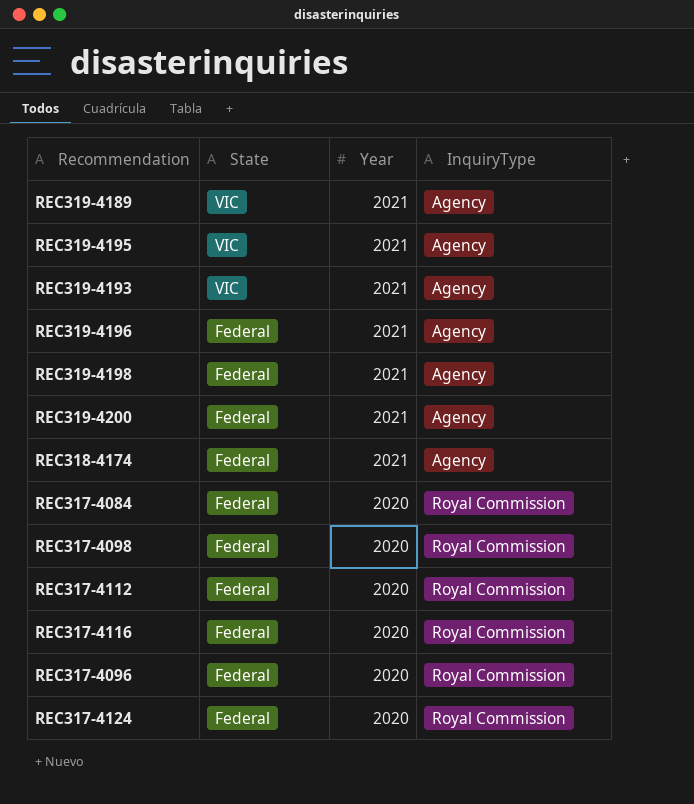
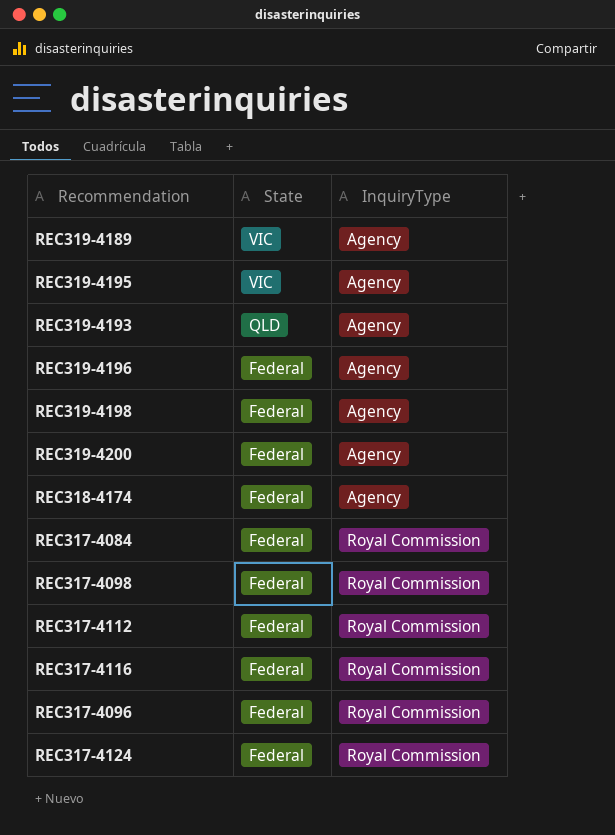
column Year | position: 3 -> none
REC319-4193 | State: VIC -> QLD

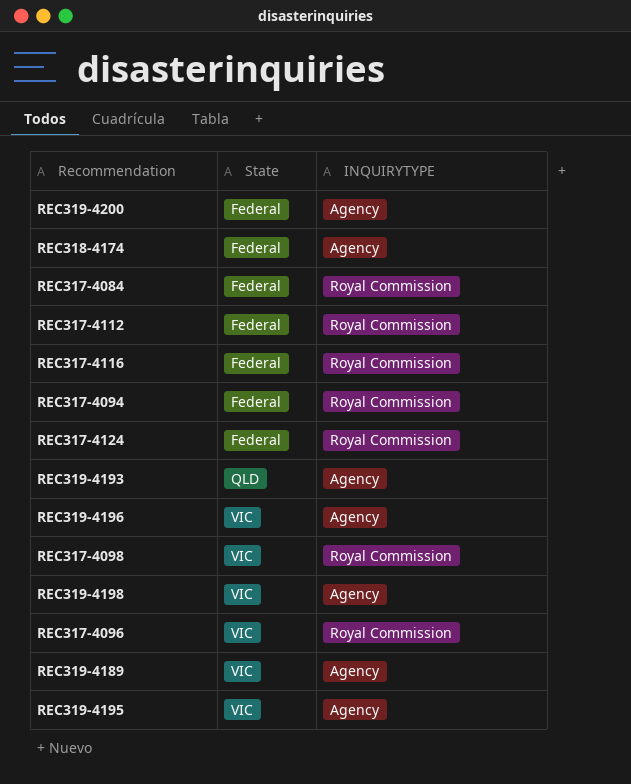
row order: State descending -> State ascending
column name: InquiryType -> INQUIRYTYPE
row REC317-4094: none -> Federal | Royal Commission
REC319-4196 | State: Federal -> VIC
REC317-4098 | State: Federal -> VIC
REC319-4198 | State: Federal -> VIC
REC317-4096 | State: Federal -> VIC

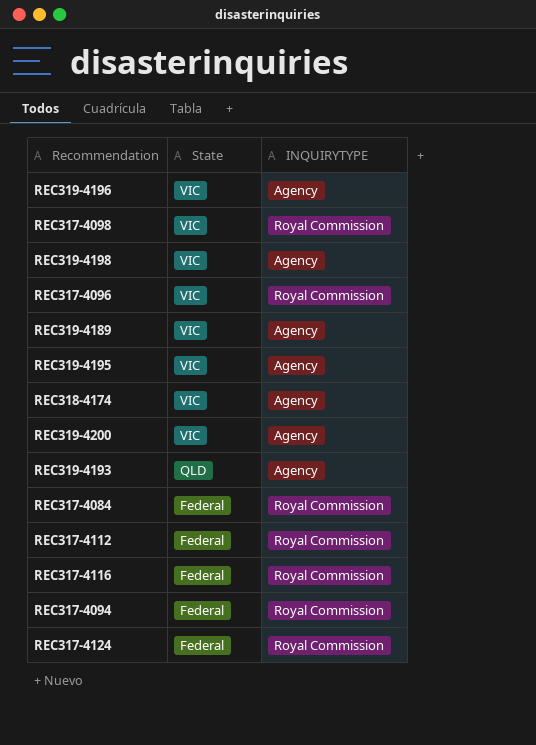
row order: State ascending -> State descending
REC318-4174 | State: Federal -> VIC
REC319-4200 | State: Federal -> VIC

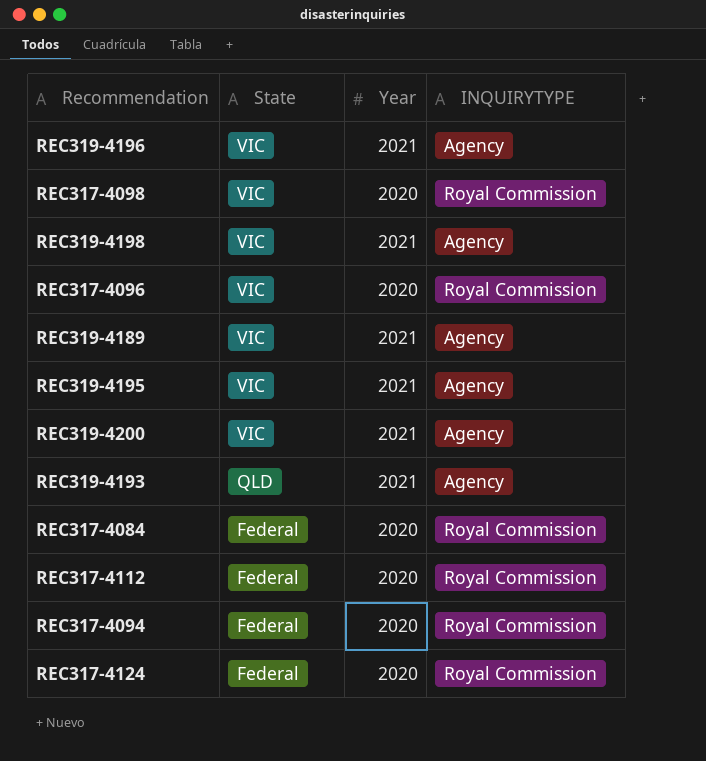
column Year | position: none -> 3
row REC318-4174: VIC | Agency -> none
row REC317-4116: Federal | Royal Commission -> none

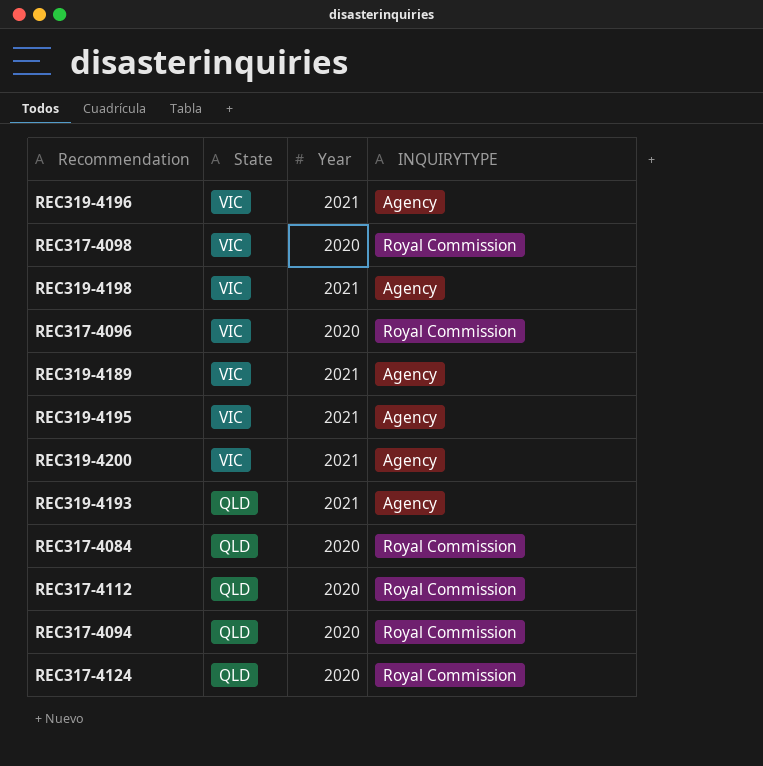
REC317-4084 | State: Federal -> QLD
REC317-4112 | State: Federal -> QLD
REC317-4094 | State: Federal -> QLD
REC317-4124 | State: Federal -> QLD

